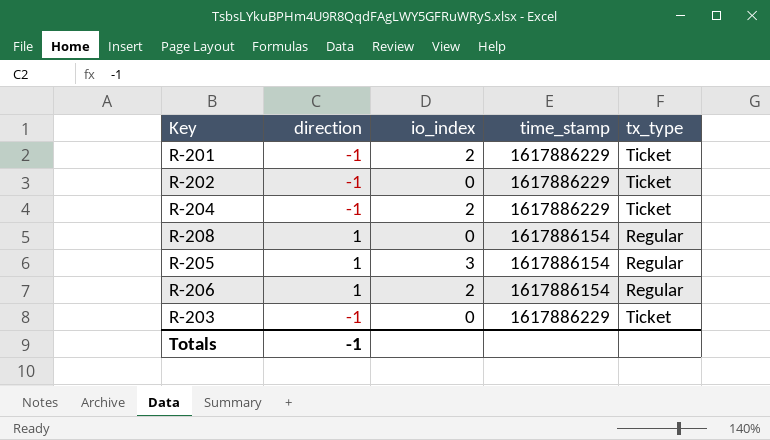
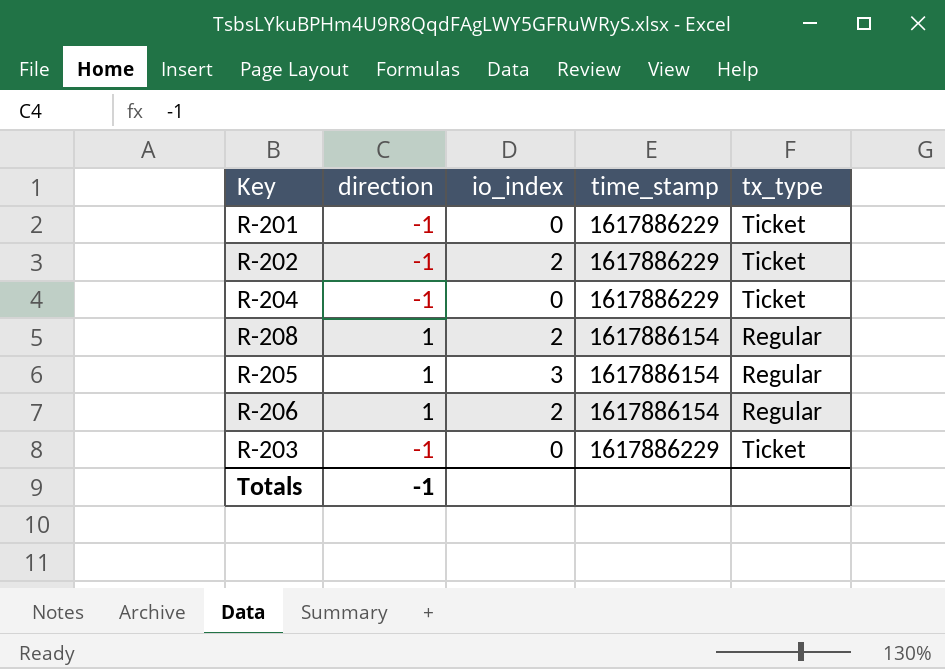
R-201 | io_index: 2 -> 0
R-202 | io_index: 0 -> 2
R-204 | io_index: 2 -> 0
R-208 | io_index: 0 -> 2

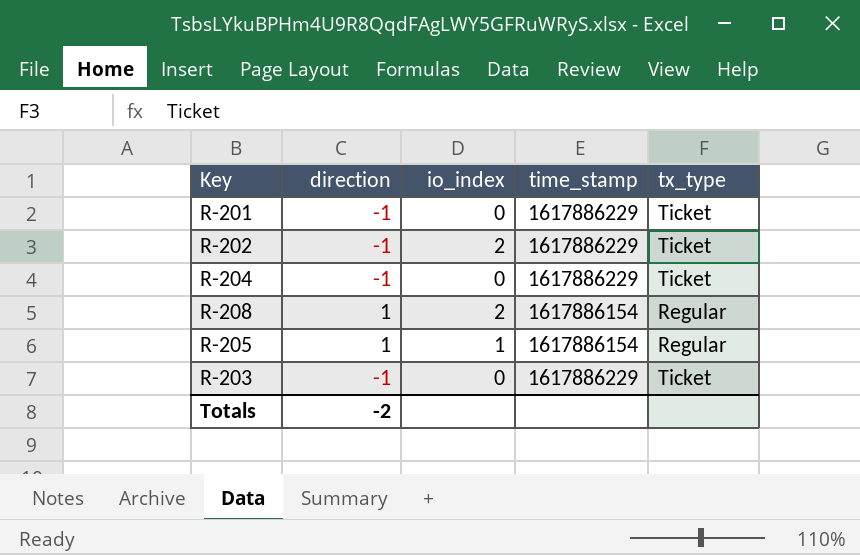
row R-206: 1 | 2 | 1617886154 | Regular -> none
R-205 | io_index: 3 -> 1
Totals | direction: -1 -> -2

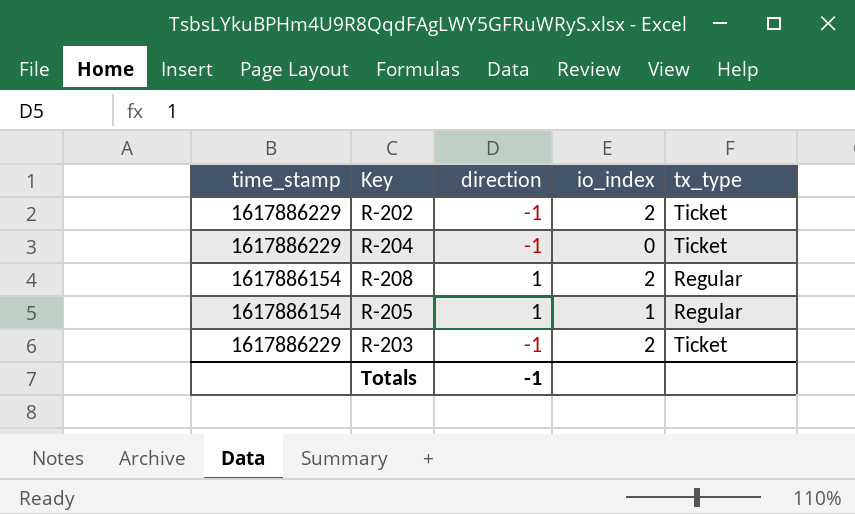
column time_stamp | position: 4 -> 1
row R-201: -1 | 0 | 1617886229 | Ticket -> none
R-203 | io_index: 0 -> 2
Totals | direction: -2 -> -1

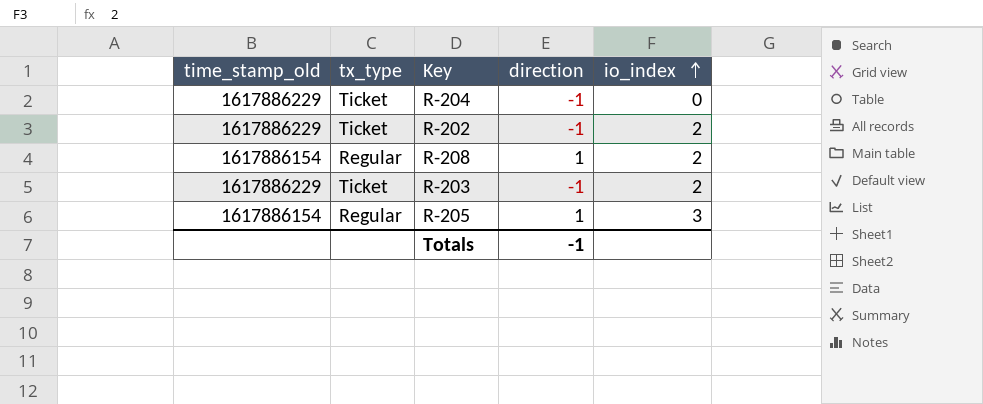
row order: none -> io_index ascending
column name: time_stamp -> time_stamp_old
column tx_type | position: 5 -> 2
R-205 | io_index: 1 -> 3

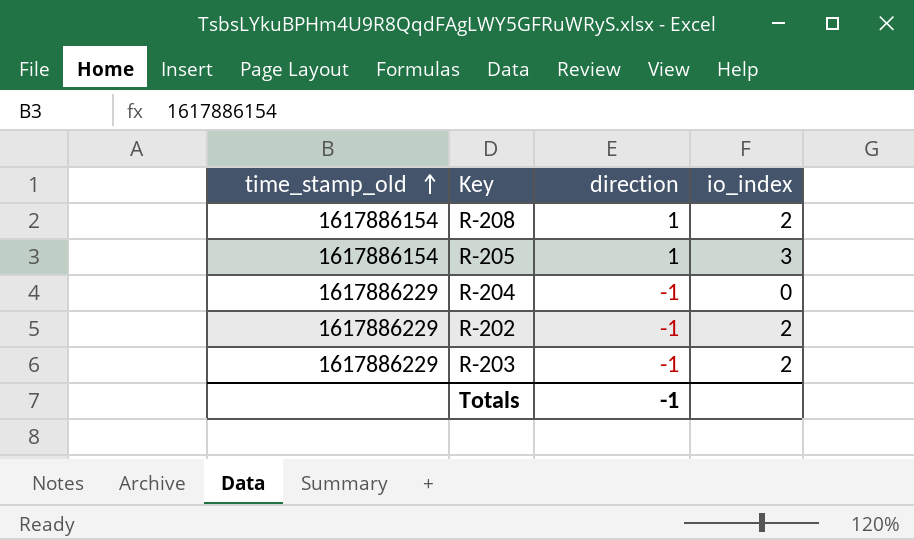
row order: io_index ascending -> time_stamp_old ascending
column tx_type | position: 2 -> none

